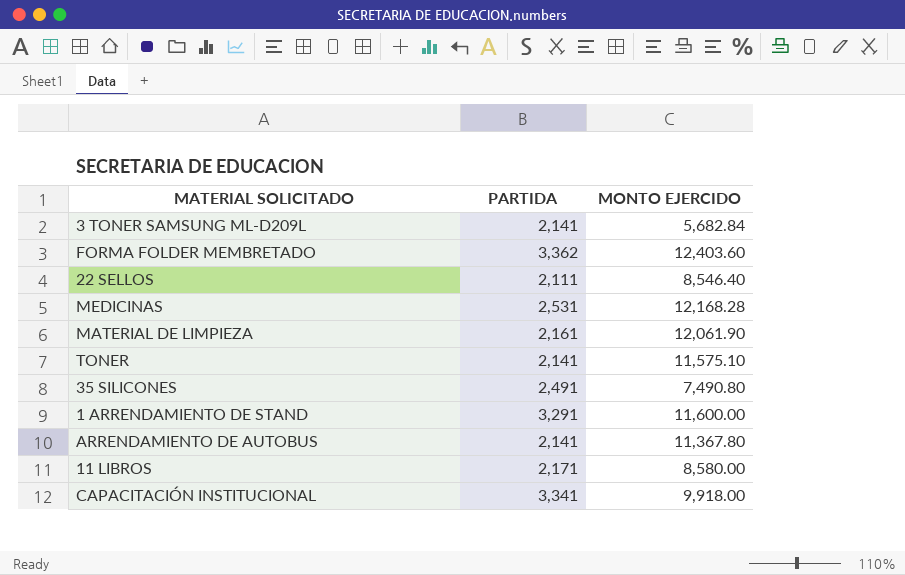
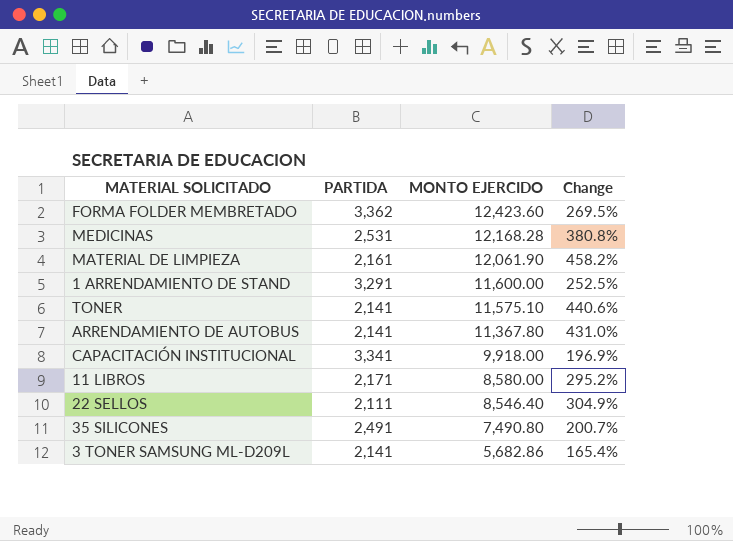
row order: none -> MONTO EJERCIDO descending
column Change | formula: none -> ([MONTO EJERCIDO] - [PARTIDA]) / [PARTIDA]
FORMA FOLDER MEMBRETADO | MONTO EJERCIDO: 12,403.60 -> 12,423.60
3 TONER SAMSUNG ML-D209L | MONTO EJERCIDO: 5,682.84 -> 5,682.86

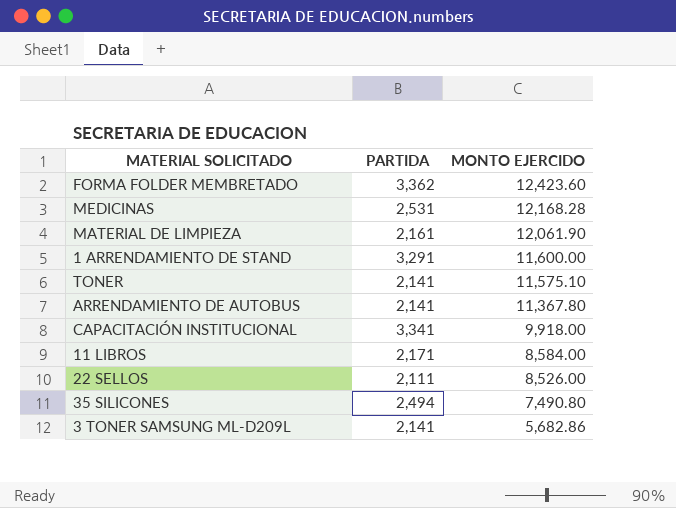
column Change | formula: ([MONTO EJERCIDO] - [PARTIDA]) / [PARTIDA] -> none
11 LIBROS | MONTO EJERCIDO: 8,580.00 -> 8,584.00
22 SELLOS | MONTO EJERCIDO: 8,546.40 -> 8,526.00
35 SILICONES | PARTIDA: 2,491 -> 2,494

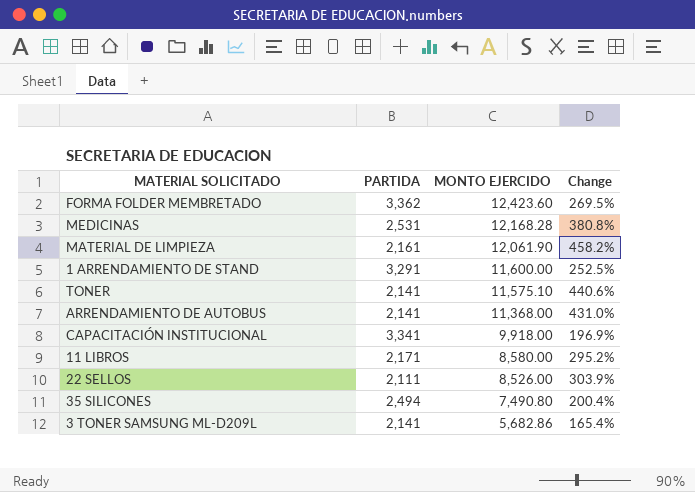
column Change | formula: none -> ([MONTO EJERCIDO] - [PARTIDA]) / [PARTIDA]
ARRENDAMIENTO DE AUTOBUS | MONTO EJERCIDO: 11,367.80 -> 11,368.00
11 LIBROS | MONTO EJERCIDO: 8,584.00 -> 8,580.00

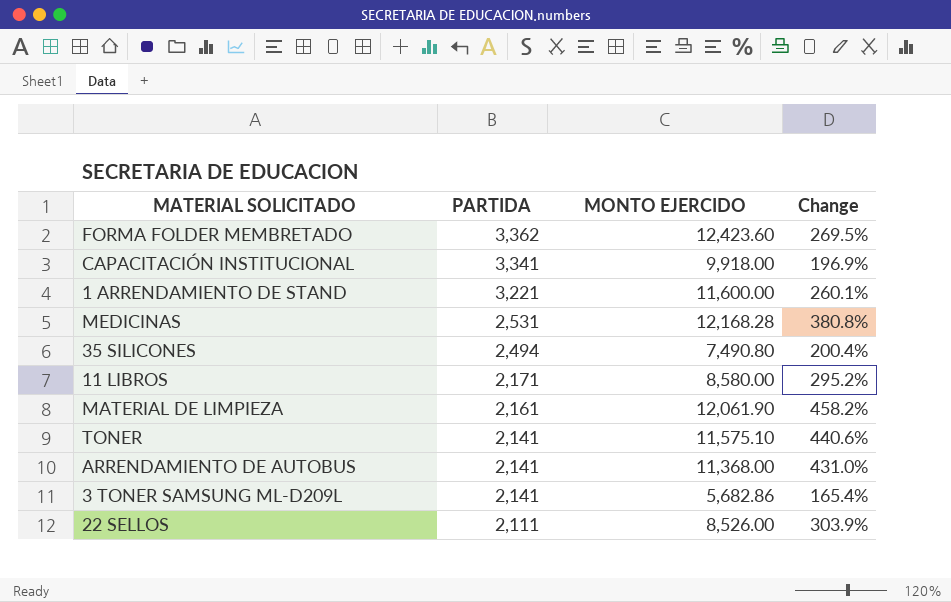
row order: MONTO EJERCIDO descending -> PARTIDA descending
1 ARRENDAMIENTO DE STAND | PARTIDA: 3,291 -> 3,221
1 ARRENDAMIENTO DE STAND | Change: 252.5% -> 260.1%

